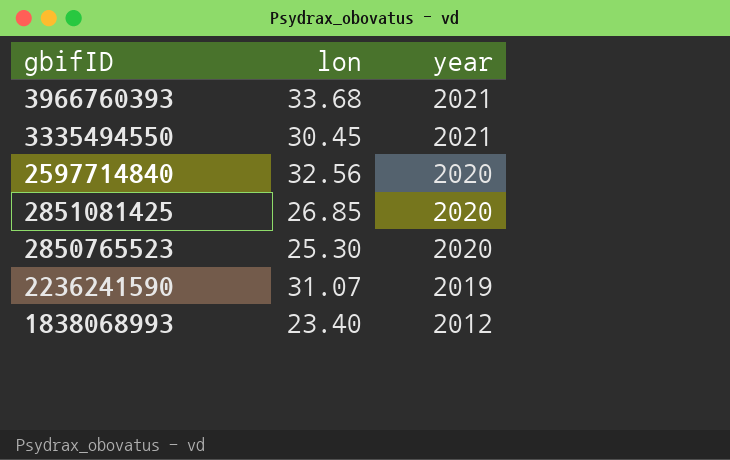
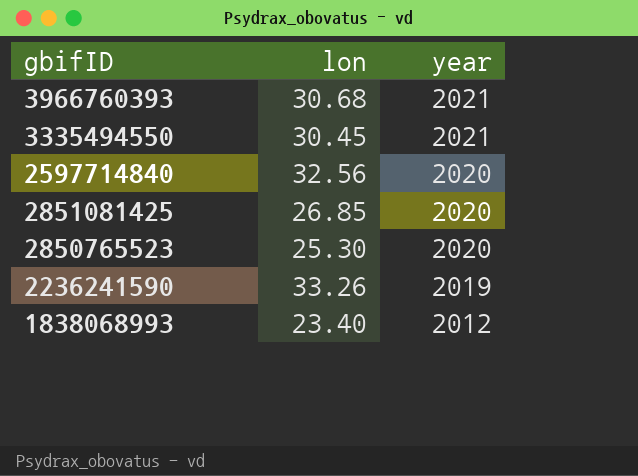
3966760393 | lon: 33.68 -> 30.68
2236241590 | lon: 31.07 -> 33.26

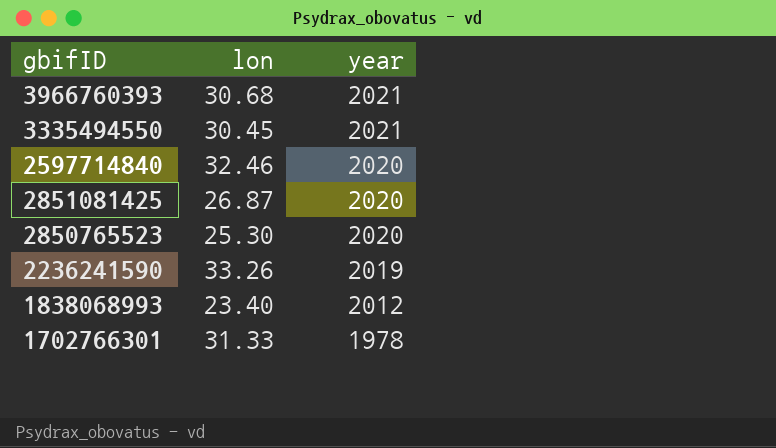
2597714840 | lon: 32.56 -> 32.46
2851081425 | lon: 26.85 -> 26.87
row 1702766301: none -> 31.33 | 1978

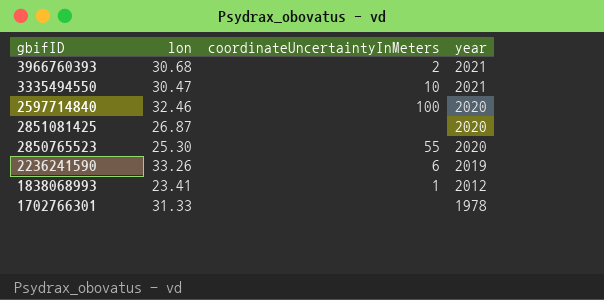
column coordinateUncertaintyInMeters | position: none -> 3
3335494550 | lon: 30.45 -> 30.47
1838068993 | lon: 23.40 -> 23.41

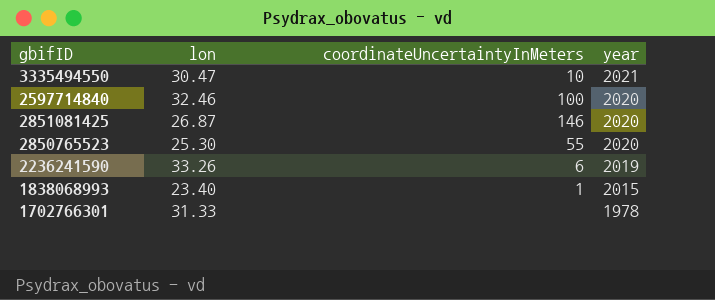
row 3966760393: 30.68 | 2 | 2021 -> none
2851081425 | coordinateUncertaintyInMeters: none -> 146
1838068993 | lon: 23.41 -> 23.40
1838068993 | year: 2012 -> 2015

